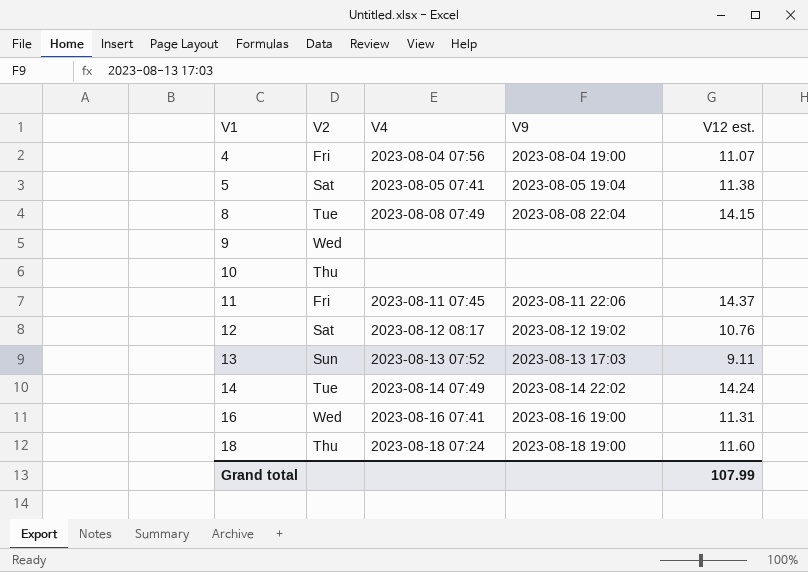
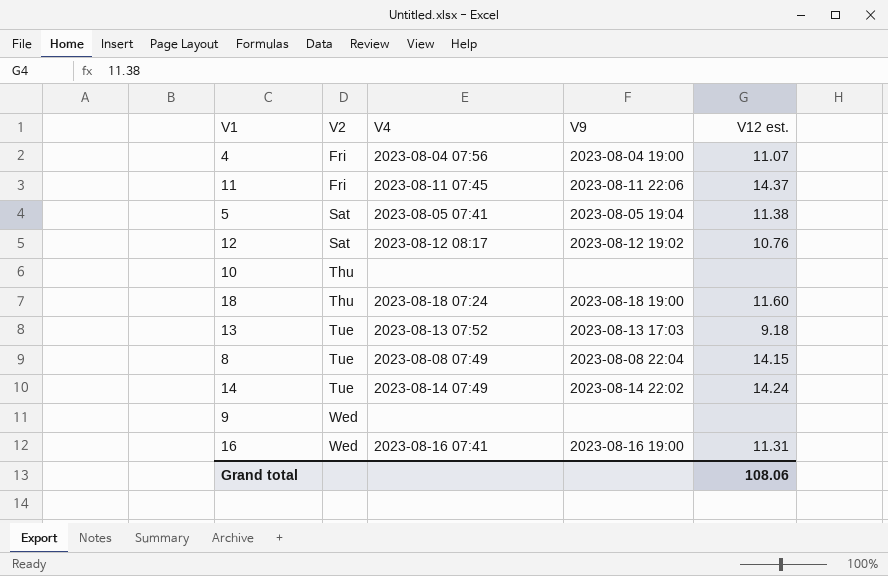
row order: V1 ascending -> V2 ascending
13 | V2: Sun -> Tue
13 | V12 est.: 9.11 -> 9.18
Grand total | V12 est.: 107.99 -> 108.06

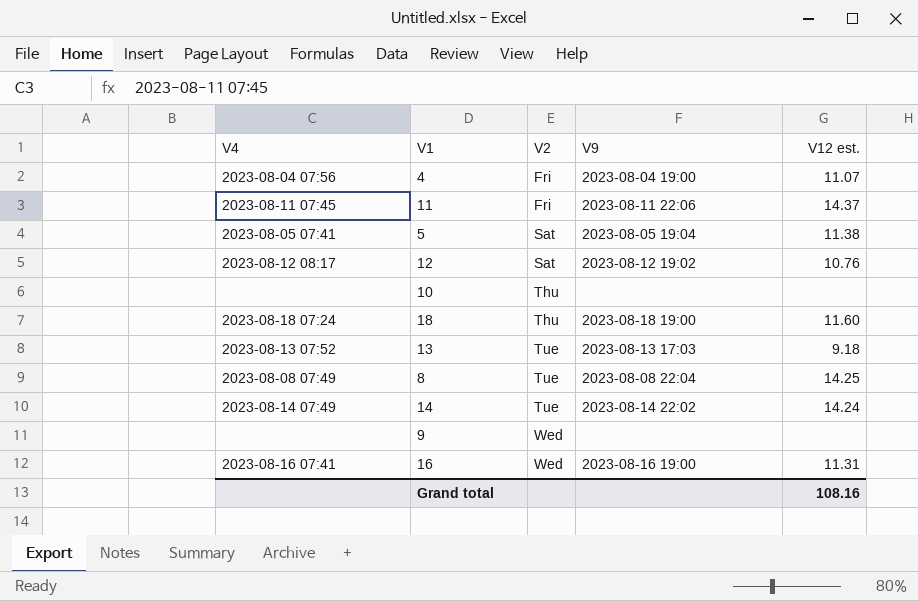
column V4 | position: 3 -> 1
8 | V12 est.: 14.15 -> 14.25
Grand total | V12 est.: 108.06 -> 108.16

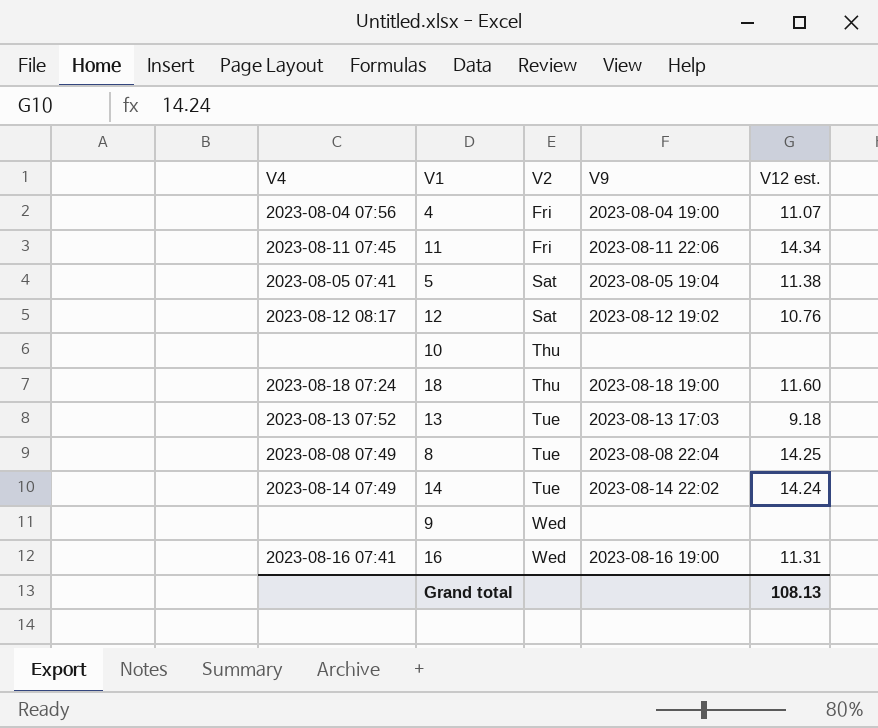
11 | V12 est.: 14.37 -> 14.34
Grand total | V12 est.: 108.16 -> 108.13

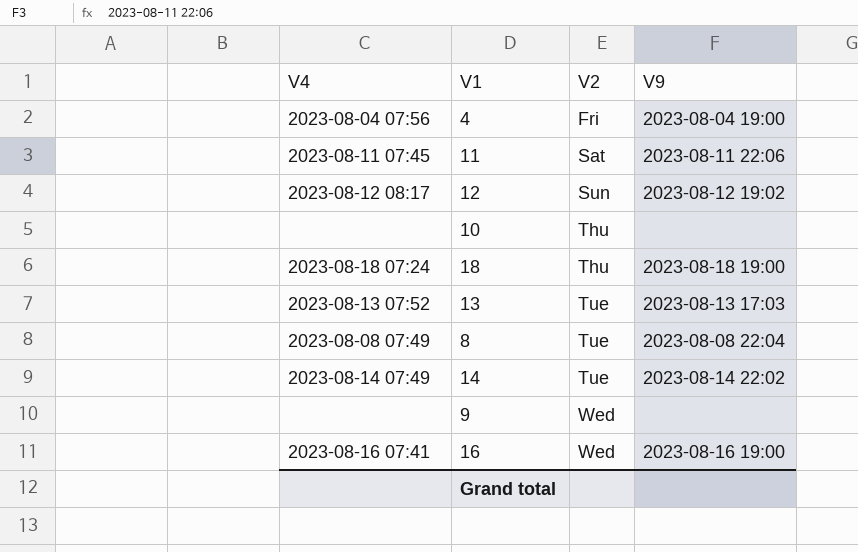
column V12 est. | position: 5 -> none
row 5: 2023-08-05 07:41 | Sat | 2023-08-05 19:04 | 11.38 -> none
11 | V2: Fri -> Sat
12 | V2: Sat -> Sun

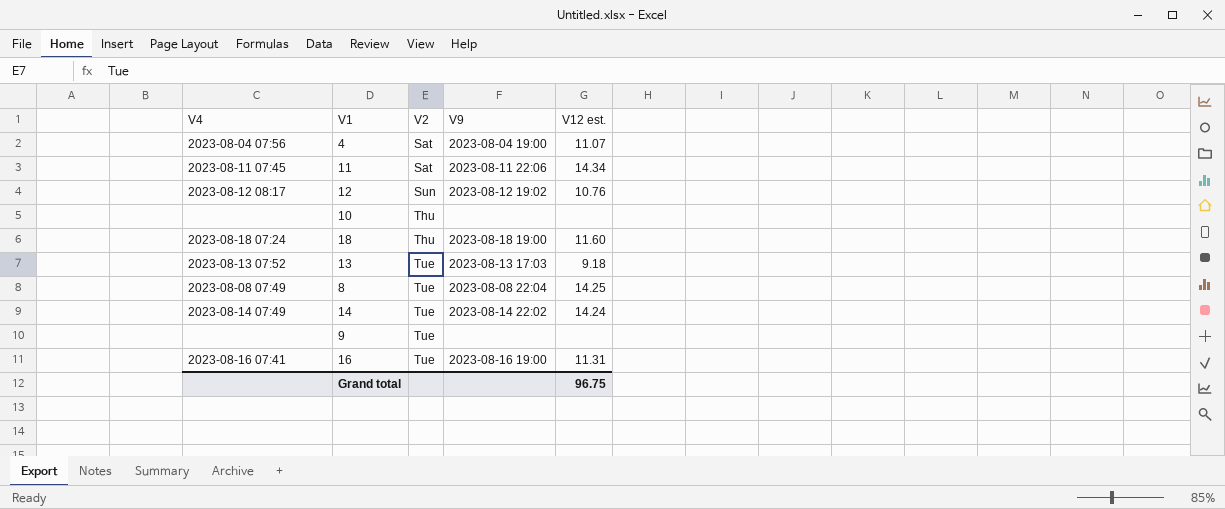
column V12 est. | position: none -> 5
4 | V2: Fri -> Sat
9 | V2: Wed -> Tue
16 | V2: Wed -> Tue

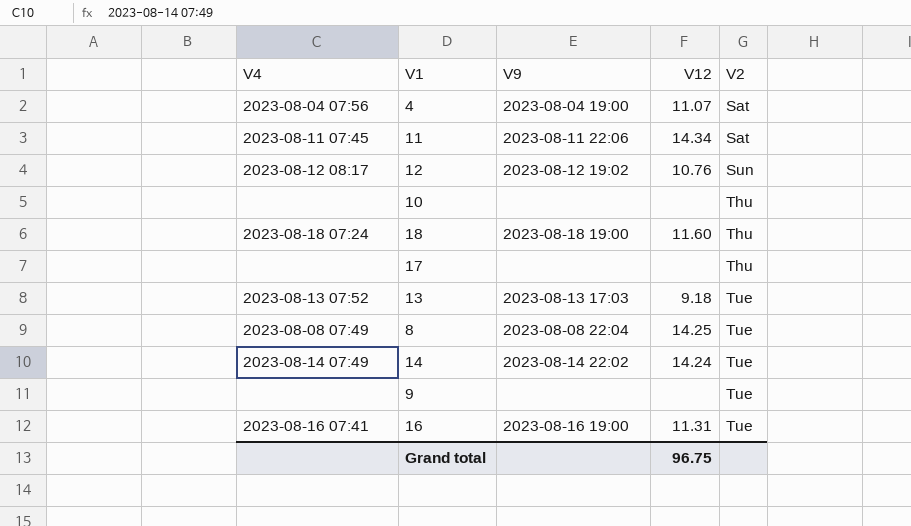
column name: V12 est. -> V12
column V2 | position: 3 -> 5
row 17: none -> none | none | none | Thu

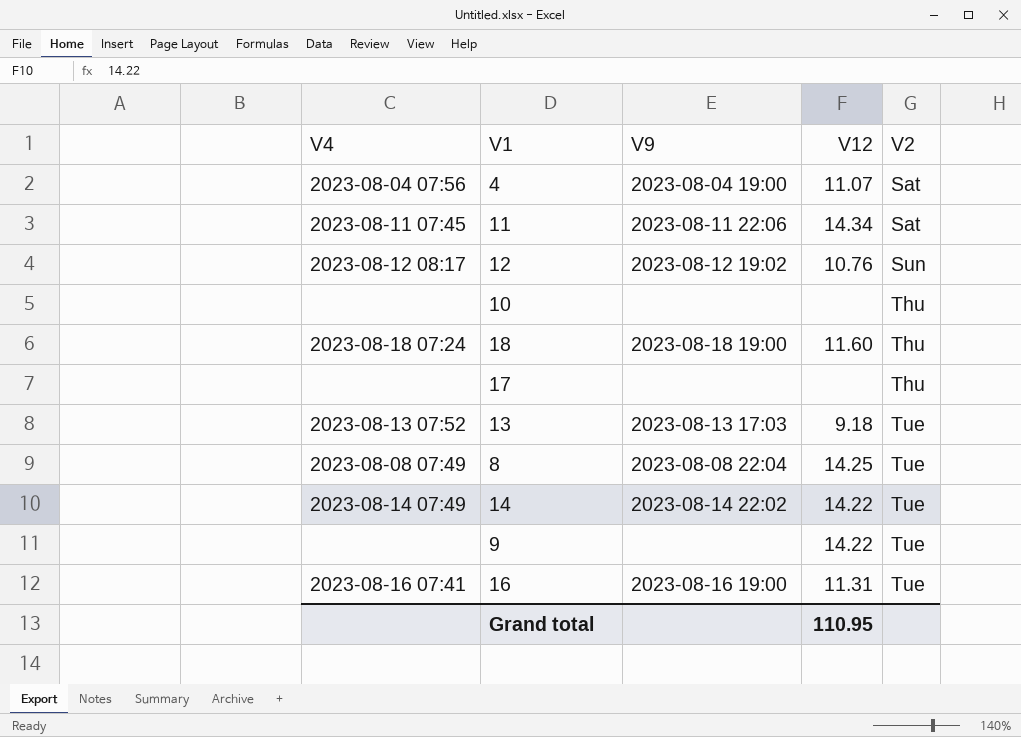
14 | V12: 14.24 -> 14.22
9 | V12: none -> 14.22
Grand total | V12: 96.75 -> 110.95

